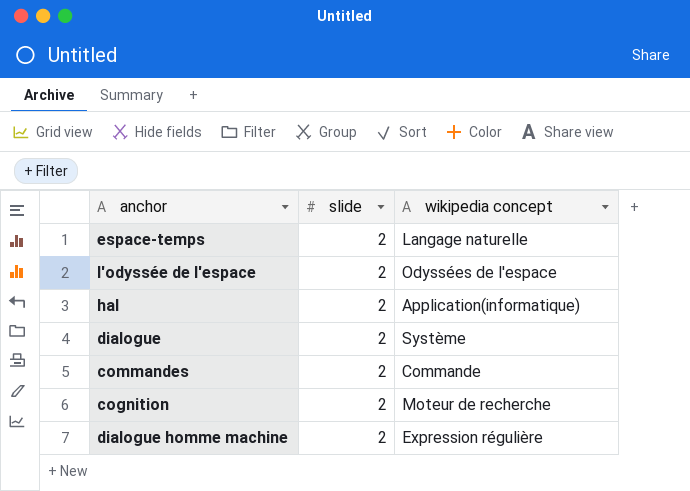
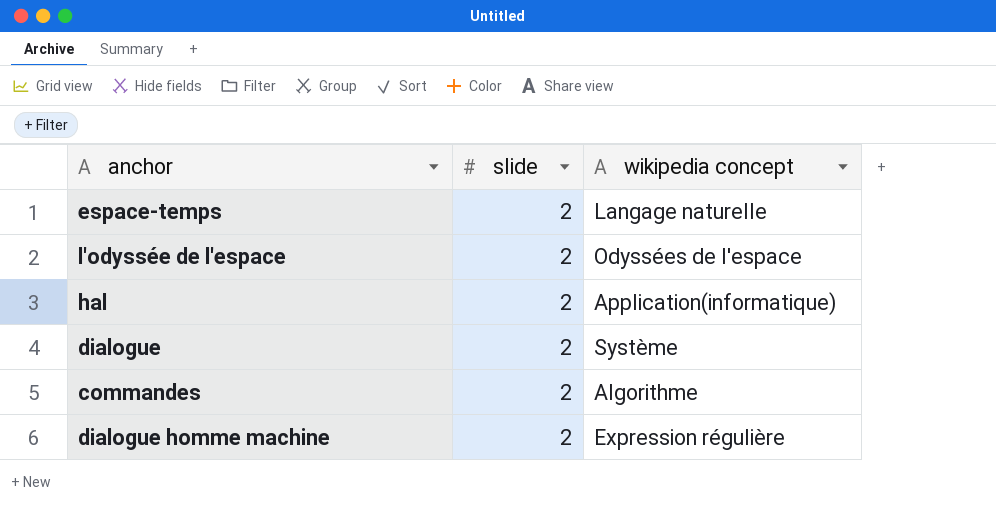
row cognition: 2 | Moteur de recherche -> none
commandes | wikipedia concept: Commande -> Algorithme

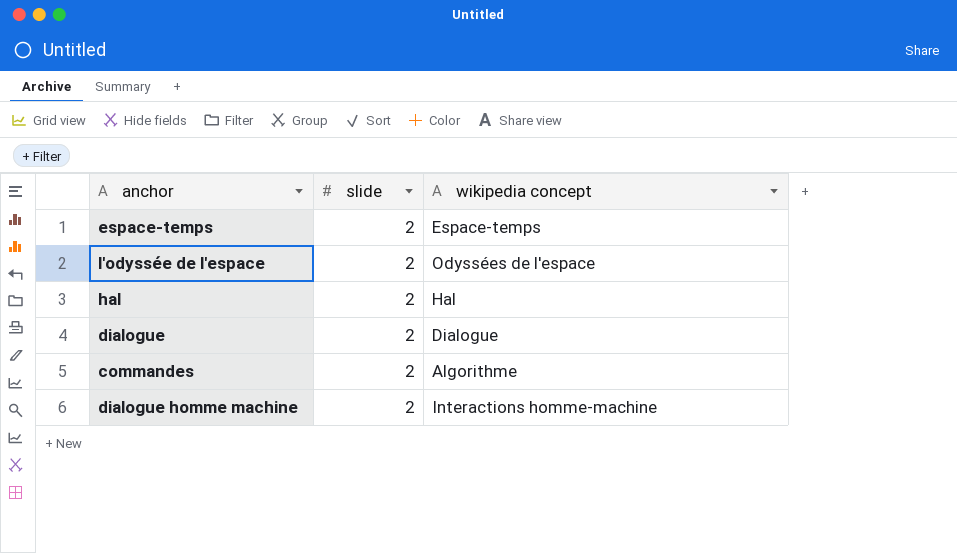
espace-temps | wikipedia concept: Langage naturelle -> Espace-temps
hal | wikipedia concept: Application(informatique) -> Hal
dialogue | wikipedia concept: Système -> Dialogue
dialogue homme machine | wikipedia concept: Expression régulière -> Interactions homme-machine

